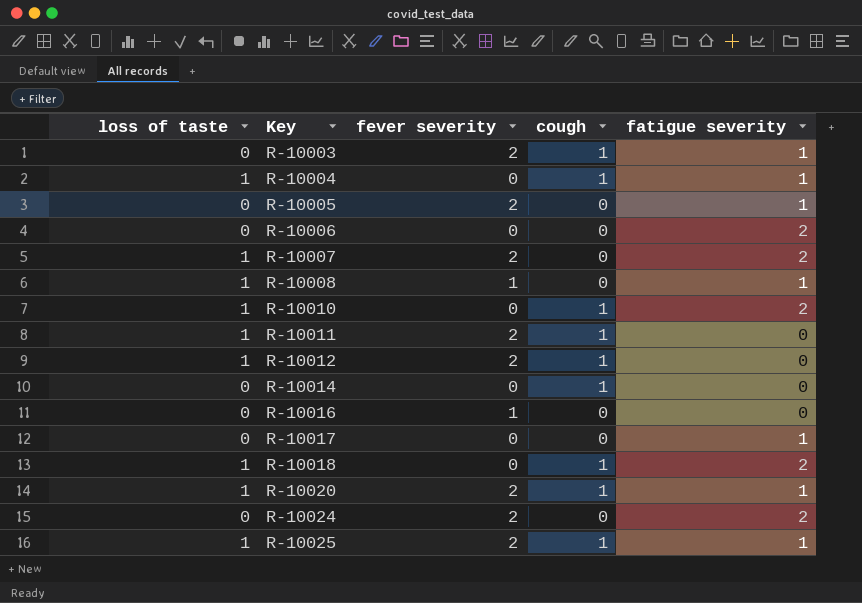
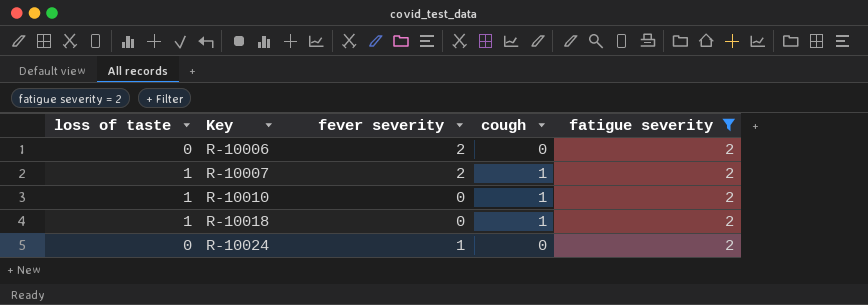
filter: none -> fatigue severity = 2
R-10006 | fever severity: 0 -> 2
R-10007 | cough: 0 -> 1
R-10024 | fever severity: 2 -> 1

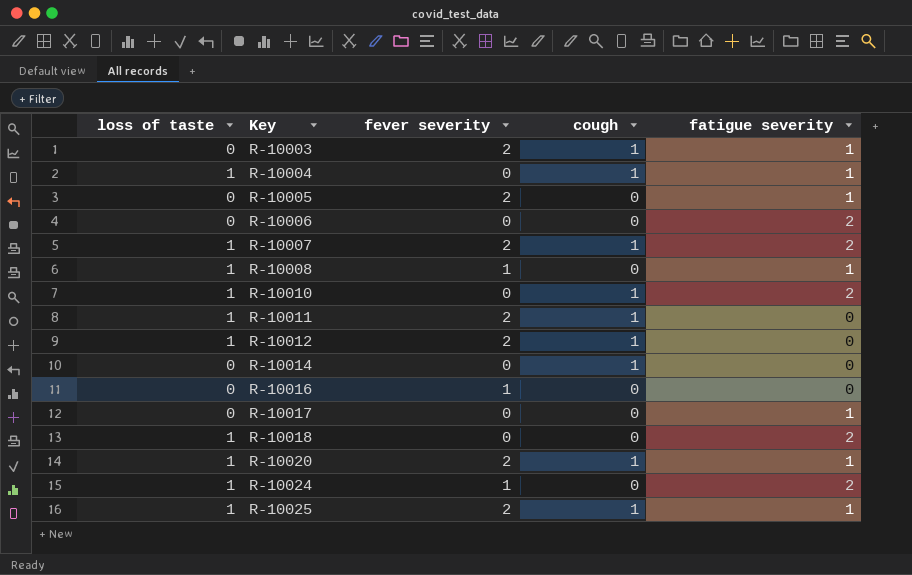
filter: fatigue severity = 2 -> none
R-10006 | fever severity: 2 -> 0
R-10018 | cough: 1 -> 0
R-10024 | loss of taste: 0 -> 1

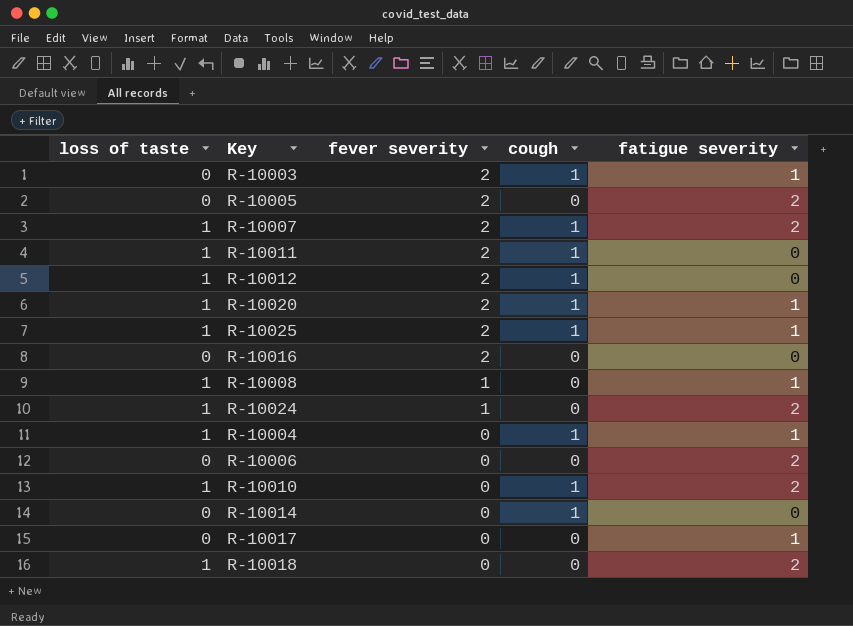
row order: Key ascending -> fever severity descending
R-10005 | fatigue severity: 1 -> 2
R-10016 | fever severity: 1 -> 2

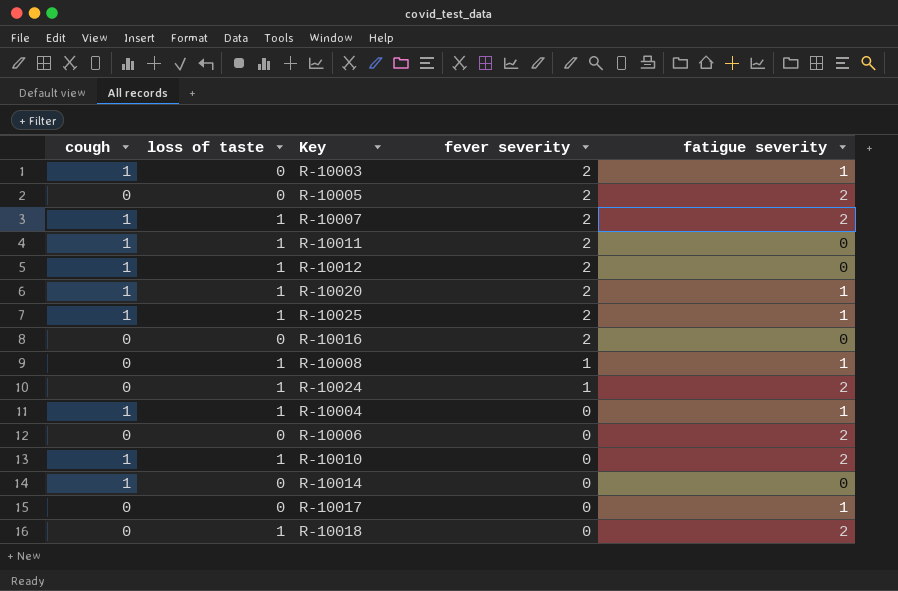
column cough | position: 4 -> 1

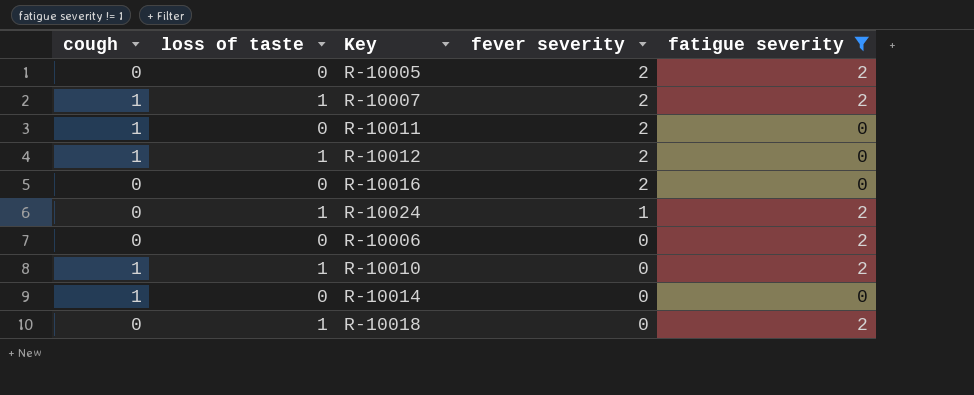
filter: none -> fatigue severity != 1
R-10011 | loss of taste: 1 -> 0

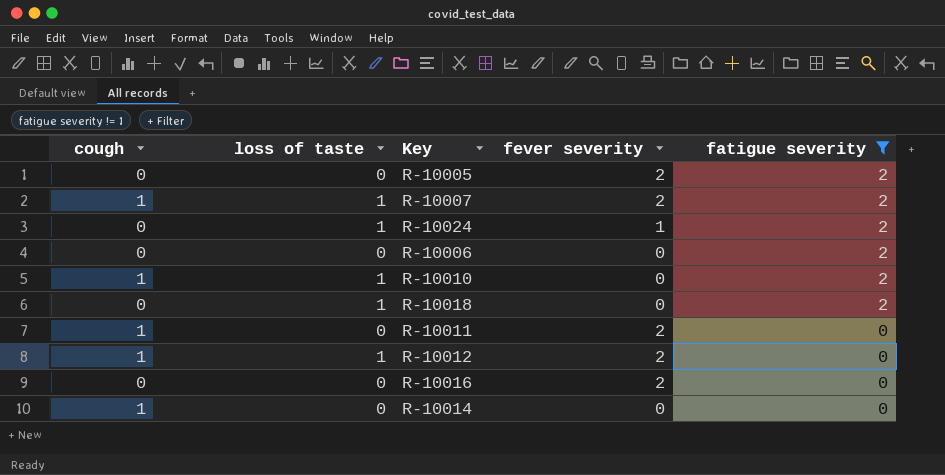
row order: fever severity descending -> fatigue severity descending

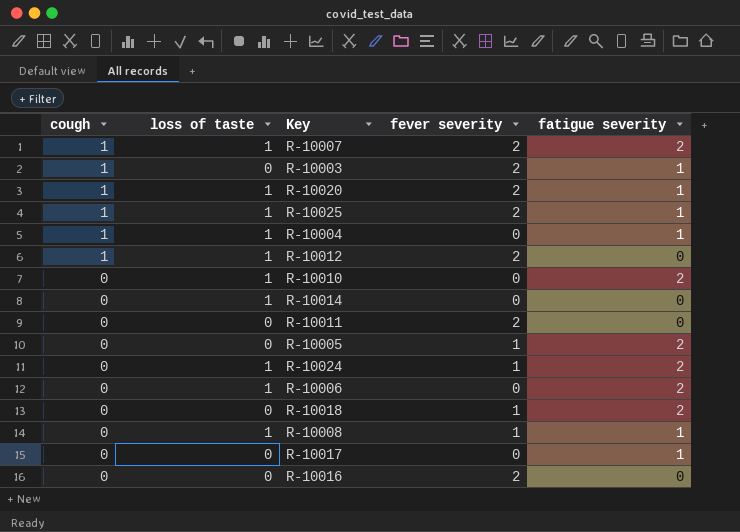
filter: fatigue severity != 1 -> none
row order: fatigue severity descending -> cough descending
R-10010 | cough: 1 -> 0
R-10014 | cough: 1 -> 0
R-10014 | loss of taste: 0 -> 1
R-10011 | cough: 1 -> 0
R-10005 | fever severity: 2 -> 1
R-10006 | loss of taste: 0 -> 1
R-10018 | loss of taste: 1 -> 0
R-10018 | fever severity: 0 -> 1

